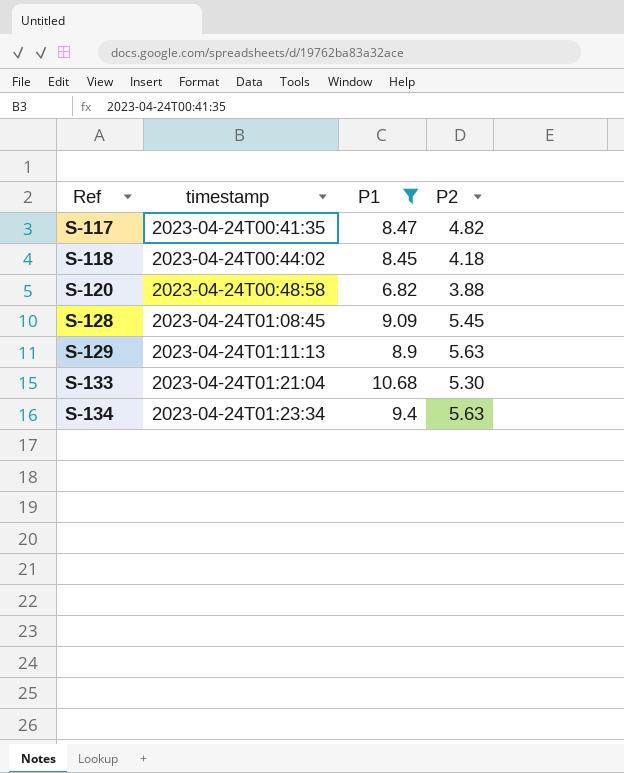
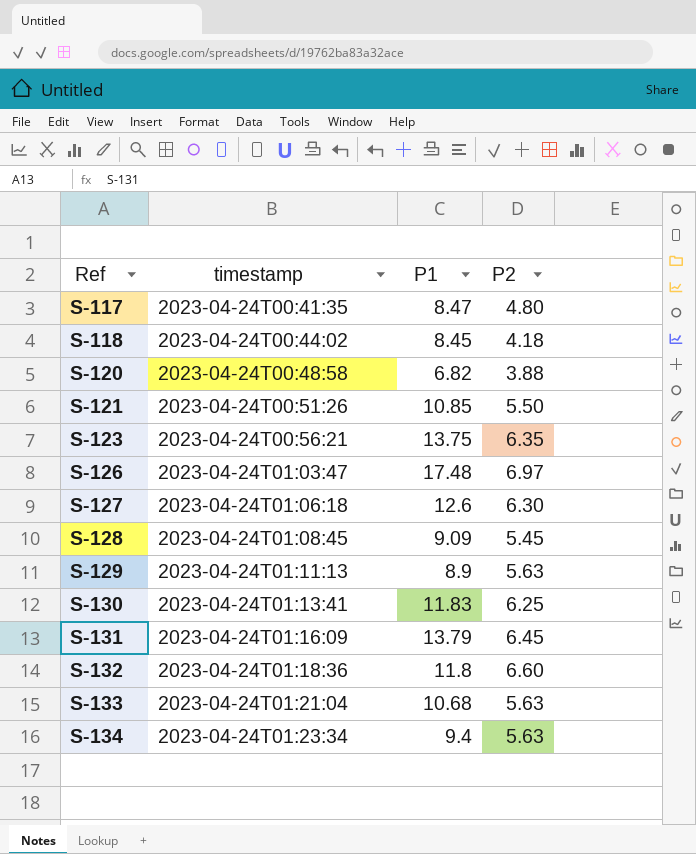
filter: P1 <= 10.68 -> none
S-117 | P2: 4.82 -> 4.80
S-133 | P2: 5.30 -> 5.63

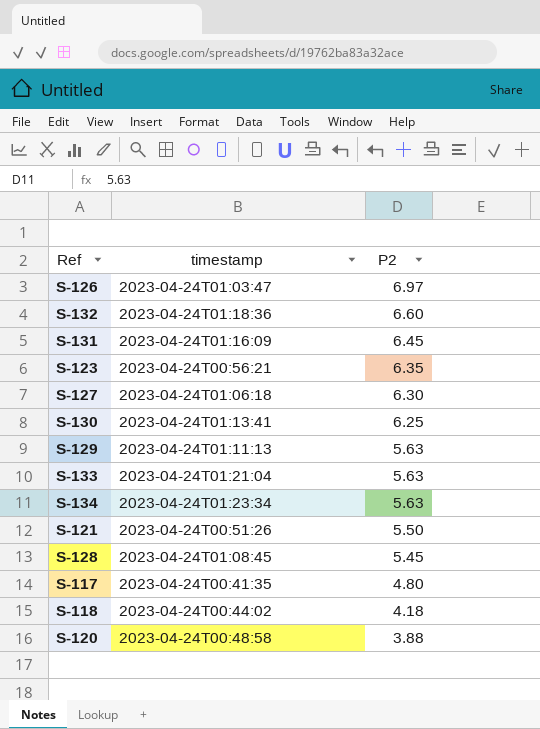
row order: Ref ascending -> P2 descending
column P1 | position: 3 -> none

